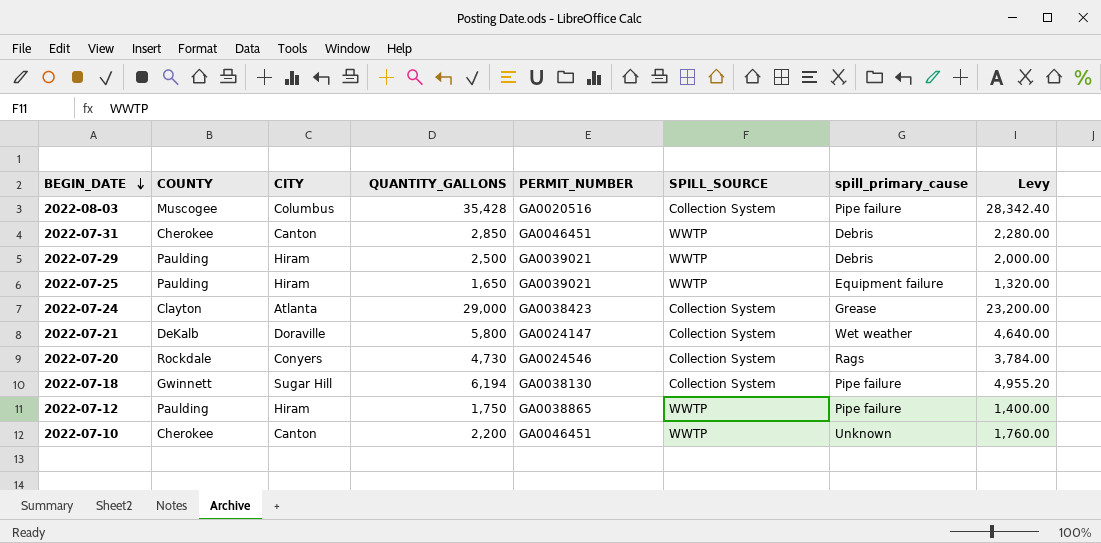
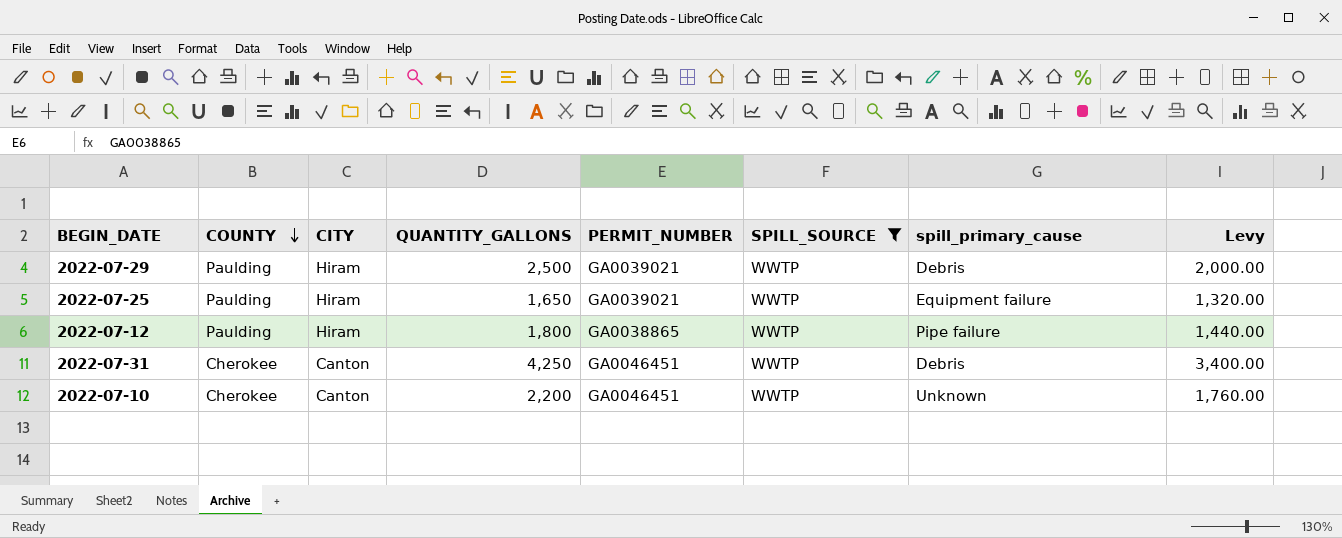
filter: none -> SPILL_SOURCE = WWTP
row order: BEGIN_DATE descending -> COUNTY descending
2022-07-12 | QUANTITY_GALLONS: 1,750 -> 1,800
2022-07-12 | Levy: 1,400.00 -> 1,440.00
2022-07-31 | QUANTITY_GALLONS: 2,850 -> 4,250
2022-07-31 | Levy: 2,280.00 -> 3,400.00

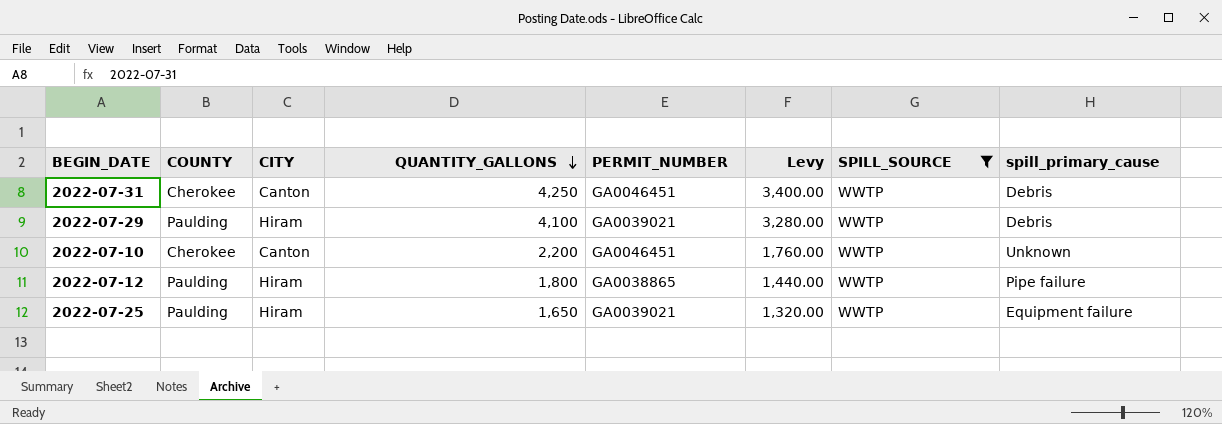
row order: COUNTY descending -> QUANTITY_GALLONS descending
column Levy | position: 8 -> 6
2022-07-29 | QUANTITY_GALLONS: 2,500 -> 4,100
2022-07-29 | Levy: 2,000.00 -> 3,280.00

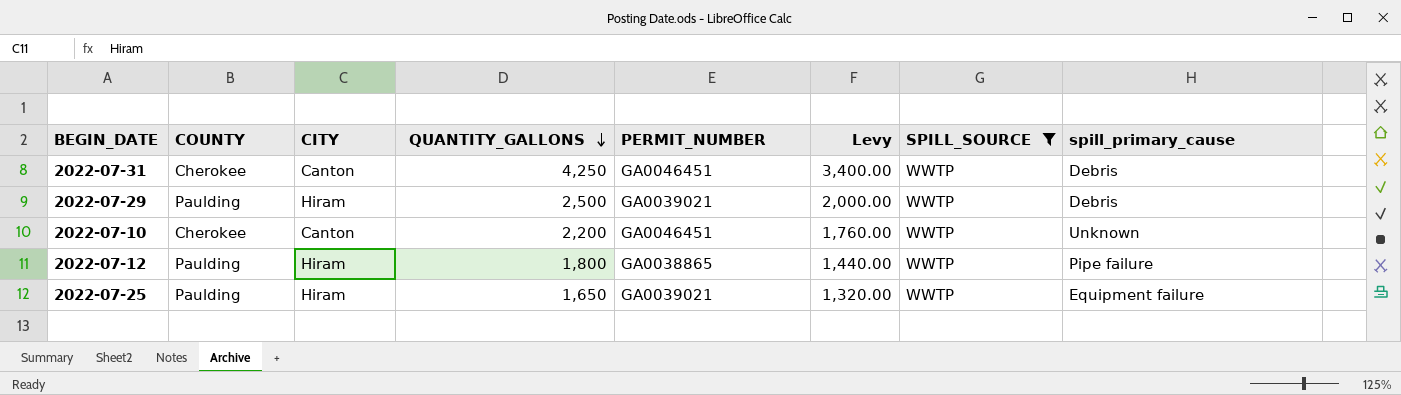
2022-07-29 | QUANTITY_GALLONS: 4,100 -> 2,500
2022-07-29 | Levy: 3,280.00 -> 2,000.00

